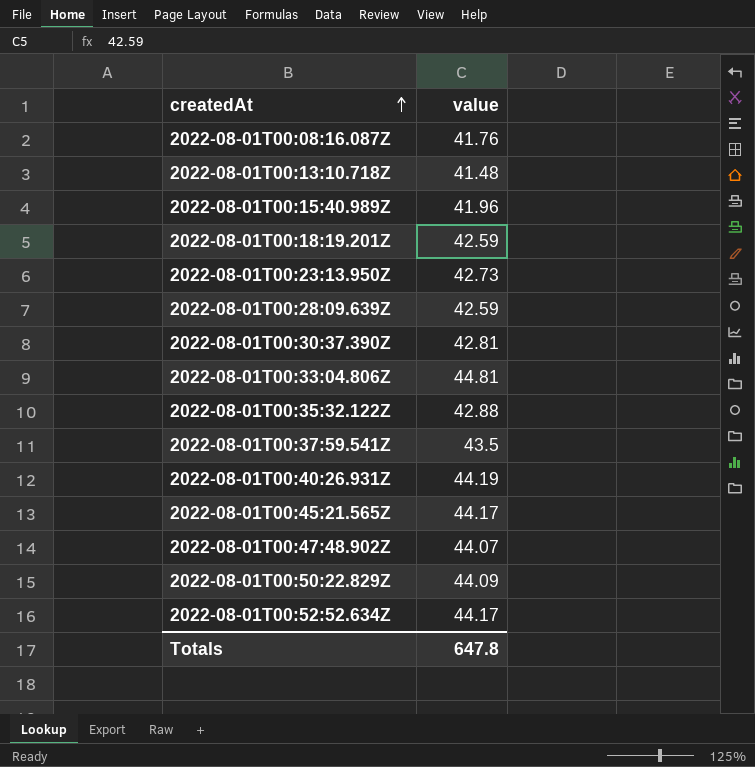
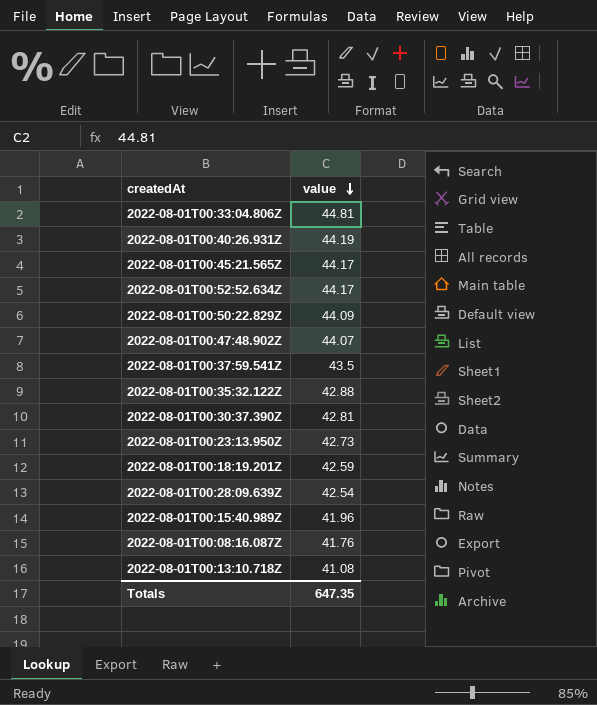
row order: createdAt ascending -> value descending
2022-08-01T00:28:09.639Z | value: 42.59 -> 42.54
2022-08-01T00:13:10.718Z | value: 41.48 -> 41.08
Totals | value: 647.8 -> 647.35

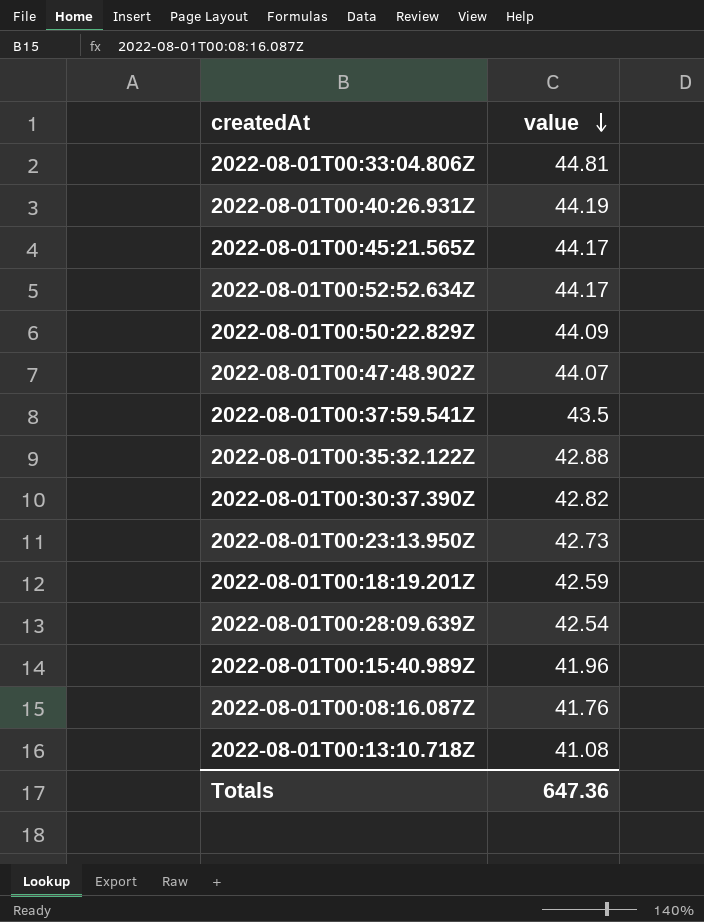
2022-08-01T00:30:37.390Z | value: 42.81 -> 42.82
Totals | value: 647.35 -> 647.36

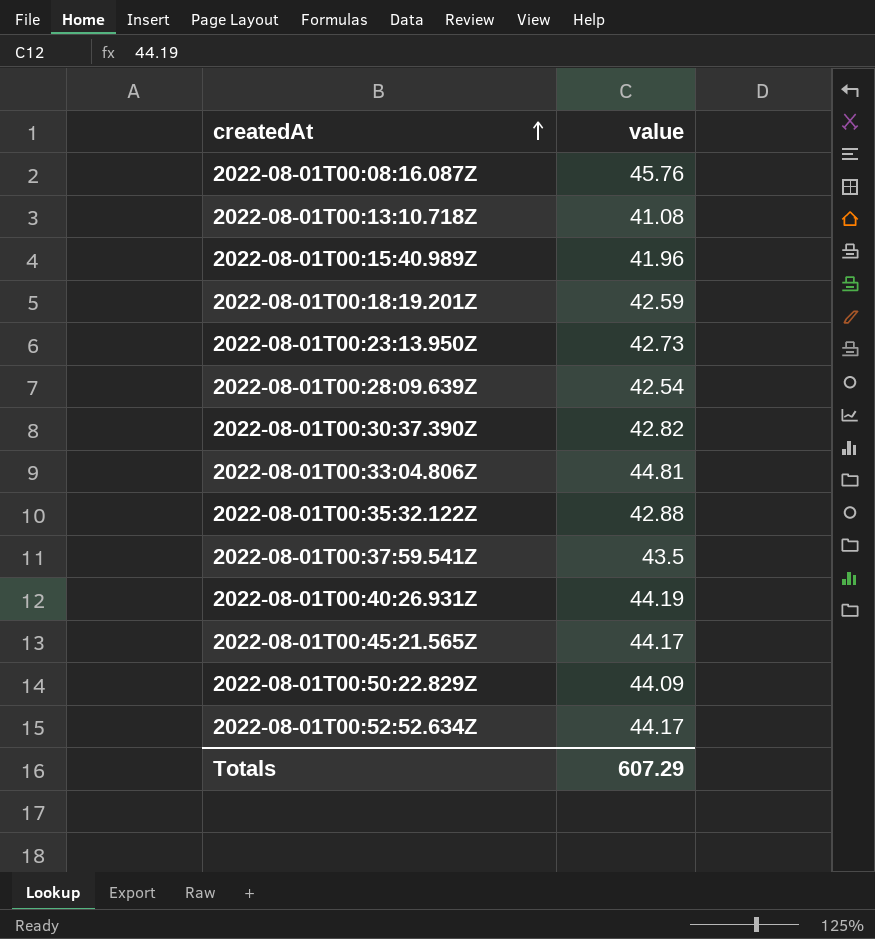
row order: value descending -> createdAt ascending
row 2022-08-01T00:47:48.902Z: 44.07 -> none
2022-08-01T00:08:16.087Z | value: 41.76 -> 45.76
Totals | value: 647.36 -> 607.29

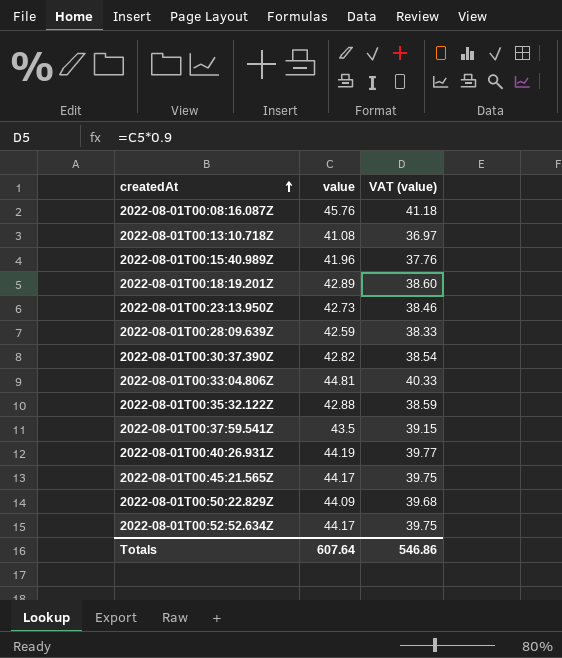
column VAT (value) | formula: none -> [value] * 0.9
2022-08-01T00:18:19.201Z | value: 42.59 -> 42.89
2022-08-01T00:28:09.639Z | value: 42.54 -> 42.59
Totals | value: 607.29 -> 607.64

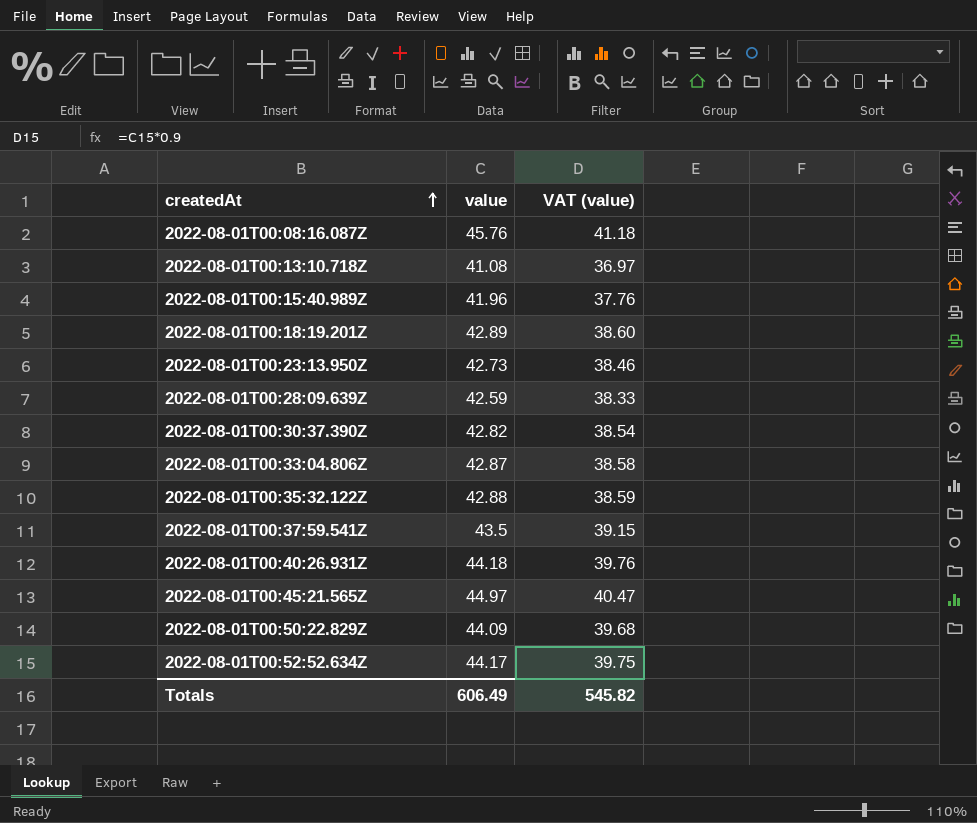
2022-08-01T00:33:04.806Z | value: 44.81 -> 42.87
2022-08-01T00:33:04.806Z | VAT (value): 40.33 -> 38.58
2022-08-01T00:40:26.931Z | value: 44.19 -> 44.18
2022-08-01T00:40:26.931Z | VAT (value): 39.77 -> 39.76
2022-08-01T00:45:21.565Z | value: 44.17 -> 44.97
2022-08-01T00:45:21.565Z | VAT (value): 39.75 -> 40.47
Totals | value: 607.64 -> 606.49
Totals | VAT (value): 546.86 -> 545.82

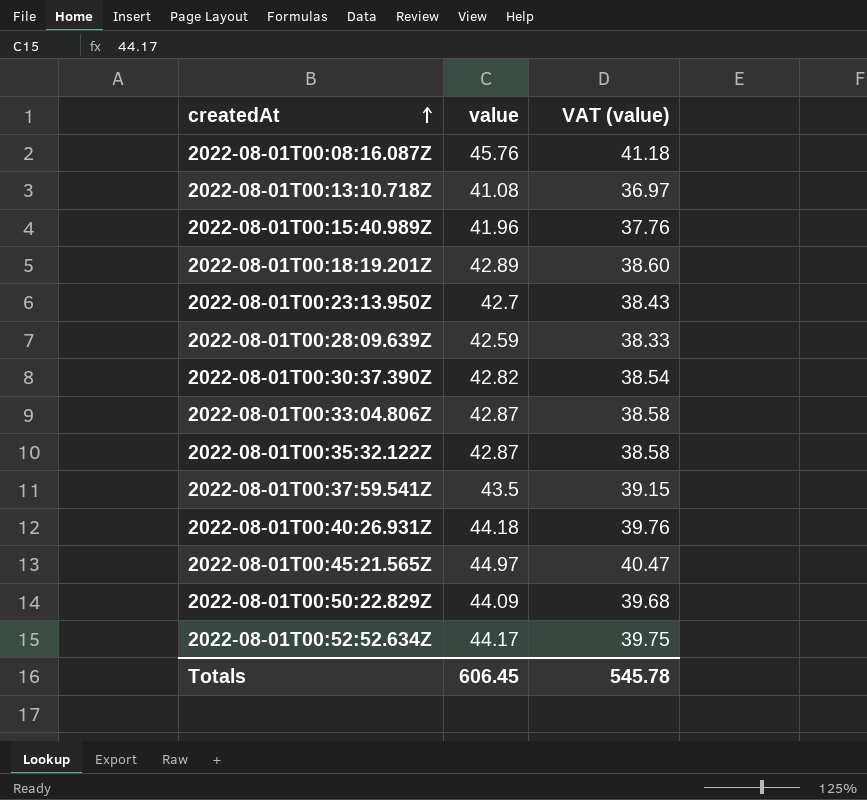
2022-08-01T00:23:13.950Z | value: 42.73 -> 42.7
2022-08-01T00:23:13.950Z | VAT (value): 38.46 -> 38.43
2022-08-01T00:35:32.122Z | value: 42.88 -> 42.87
2022-08-01T00:35:32.122Z | VAT (value): 38.59 -> 38.58
Totals | value: 606.49 -> 606.45
Totals | VAT (value): 545.82 -> 545.78

